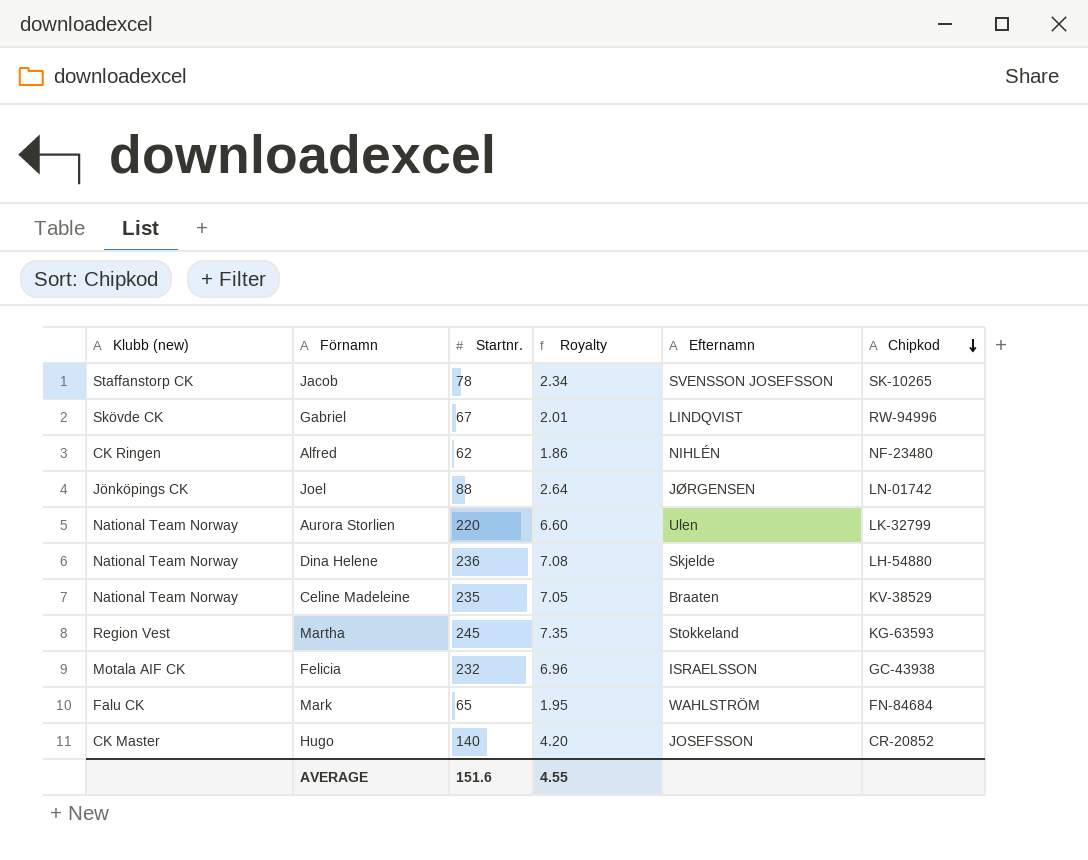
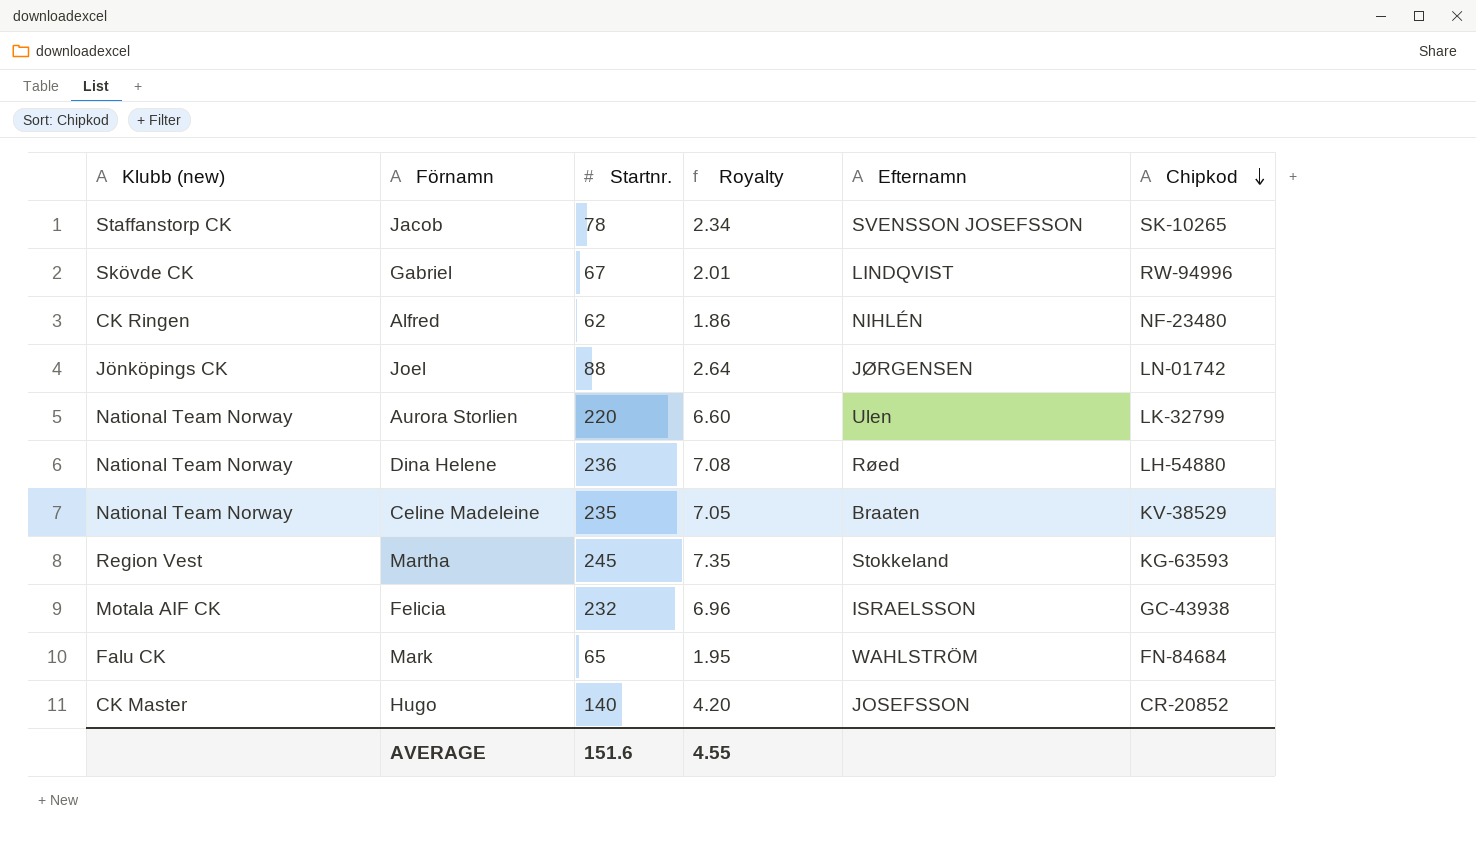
Dina Helene | Efternamn: Skjelde -> Røed

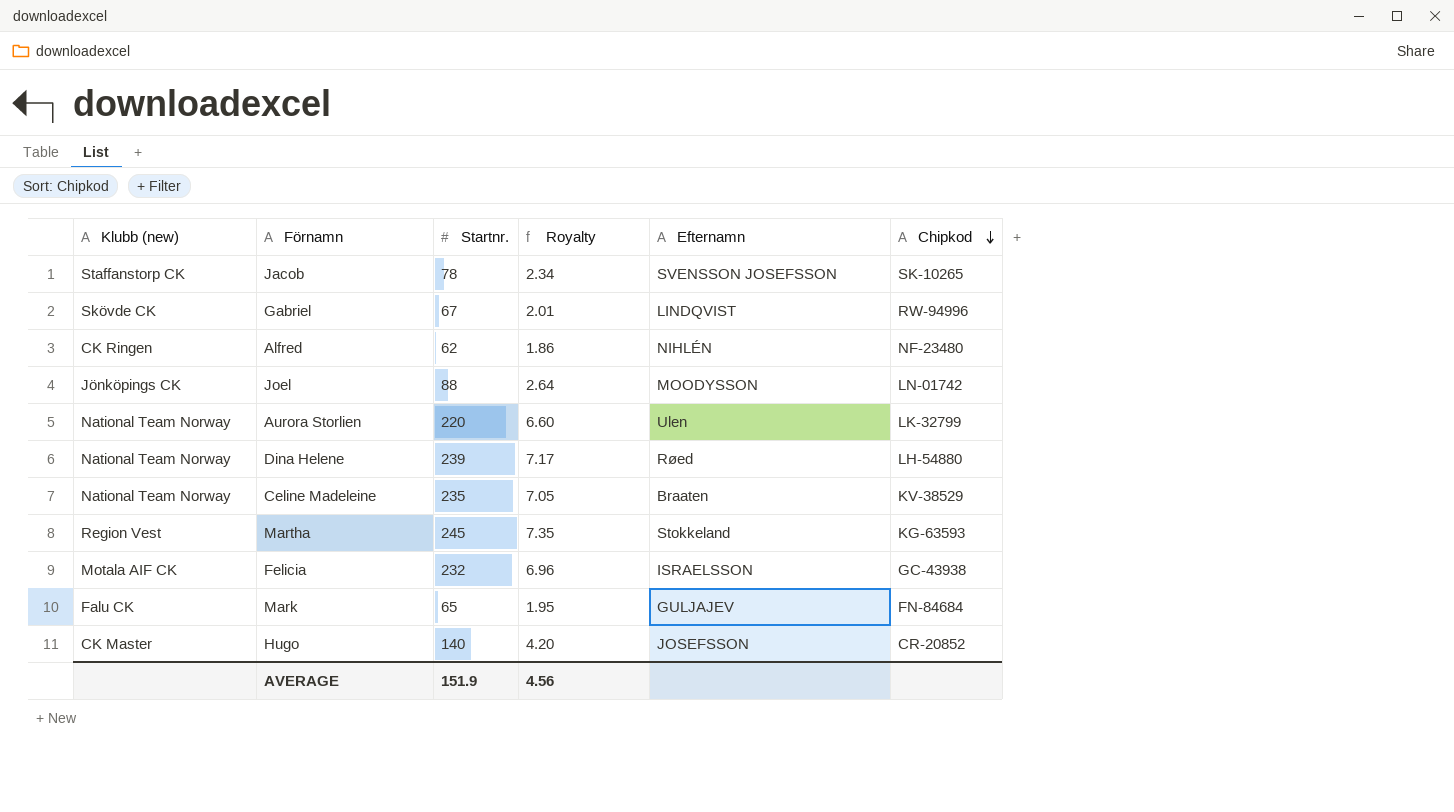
Joel | Efternamn: JØRGENSEN -> MOODYSSON
Dina Helene | Startnr.: 236 -> 239
Dina Helene | Royalty: 7.08 -> 7.17
Mark | Efternamn: WAHLSTRÖM -> GULJAJEV
AVERAGE | Startnr.: 151.6 -> 151.9
AVERAGE | Royalty: 4.55 -> 4.56

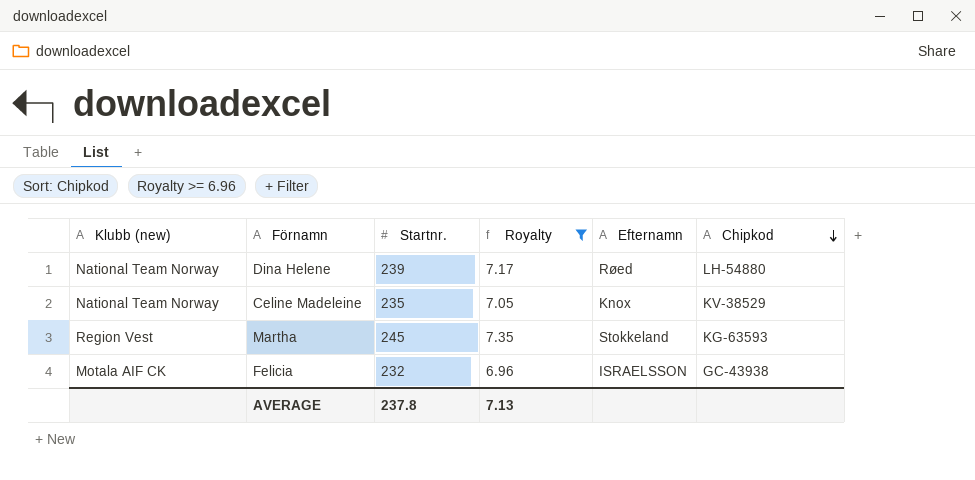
filter: none -> Royalty >= 6.96
Celine Madeleine | Efternamn: Braaten -> Knox
AVERAGE | Startnr.: 151.9 -> 237.8
AVERAGE | Royalty: 4.56 -> 7.13

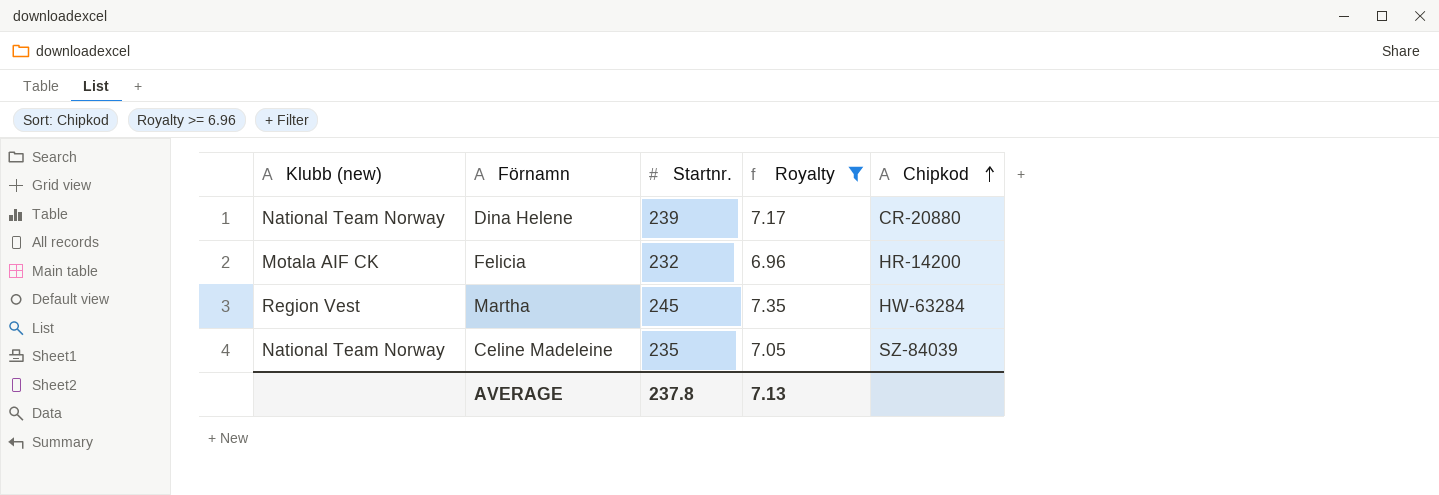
row order: Chipkod descending -> Chipkod ascending
column Efternamn | position: 5 -> none
Dina Helene | Chipkod: LH-54880 -> CR-20880
Felicia | Chipkod: GC-43938 -> HR-14200
Martha | Chipkod: KG-63593 -> HW-63284
Celine Madeleine | Chipkod: KV-38529 -> SZ-84039

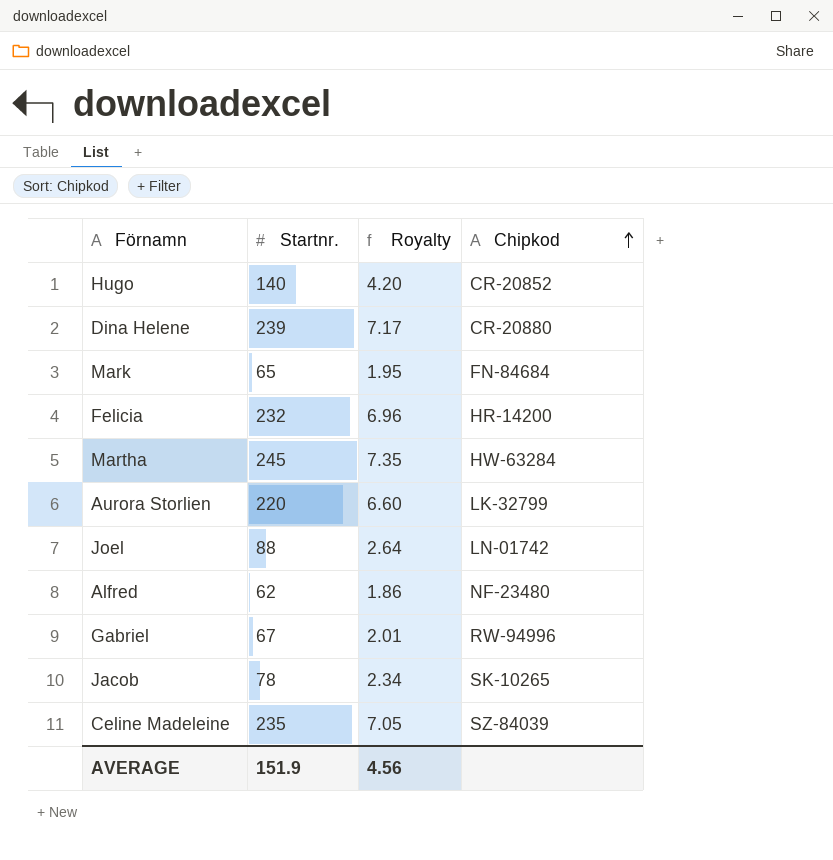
filter: Royalty >= 6.96 -> none
column Klubb (new) | position: 1 -> none
AVERAGE | Startnr.: 237.8 -> 151.9
AVERAGE | Royalty: 7.13 -> 4.56

